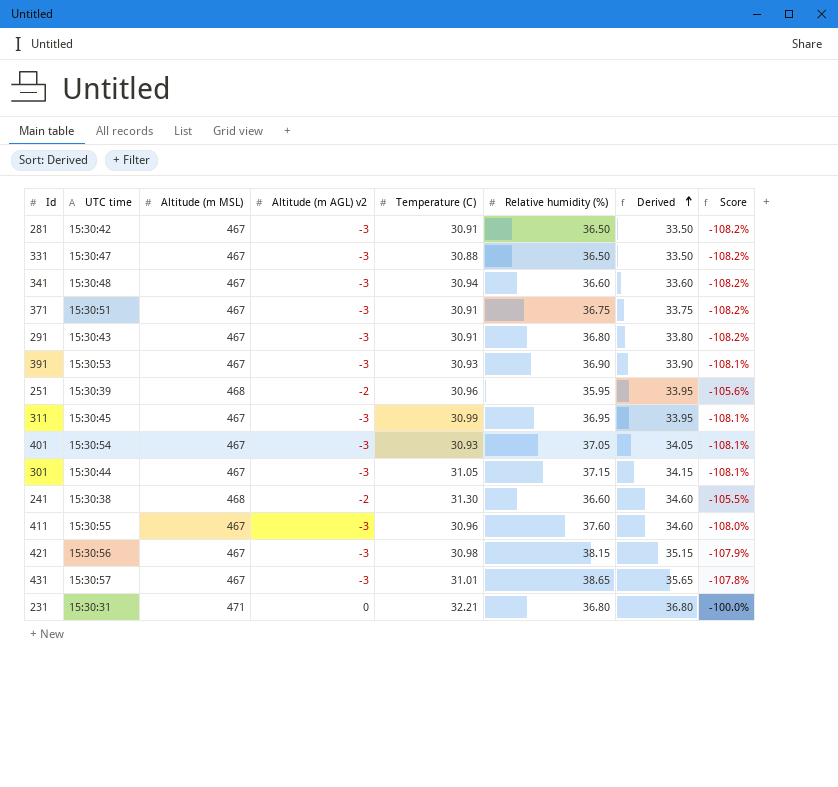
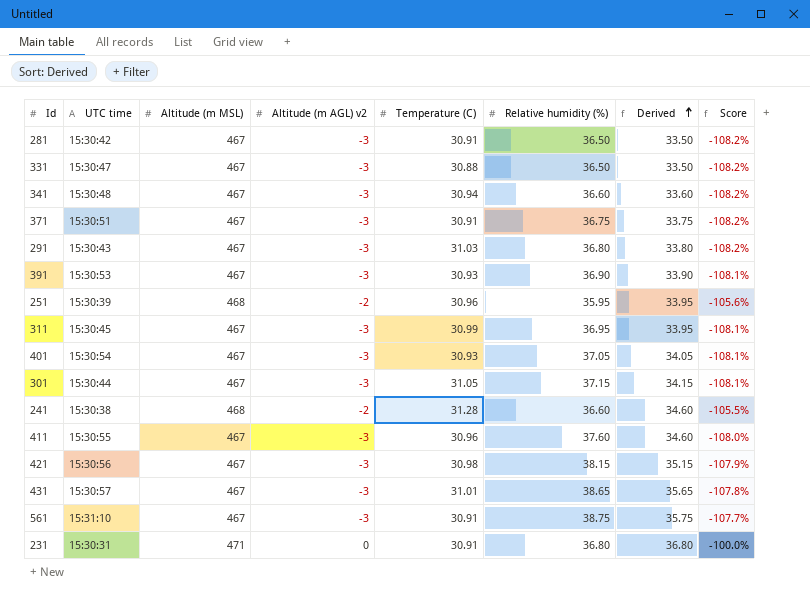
291 | Temperature (C): 30.91 -> 31.03
241 | Temperature (C): 31.30 -> 31.28
row 561: none -> 15:31:10 | 467 | -3 | 30.91 | 38.75 | 35.75 | -107.7%
231 | Temperature (C): 32.21 -> 30.91

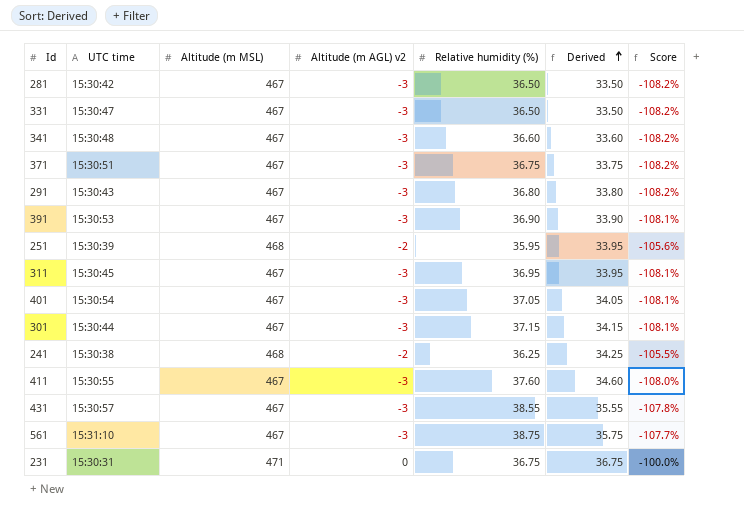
column Temperature (C) | position: 5 -> none
row 421: 15:30:56 | 467 | -3 | 30.98 | 38.15 | 35.15 | -107.9% -> none
241 | Relative humidity (%): 36.60 -> 36.25
241 | Derived: 34.60 -> 34.25
431 | Relative humidity (%): 38.65 -> 38.55
431 | Derived: 35.65 -> 35.55
231 | Relative humidity (%): 36.80 -> 36.75
231 | Derived: 36.80 -> 36.75

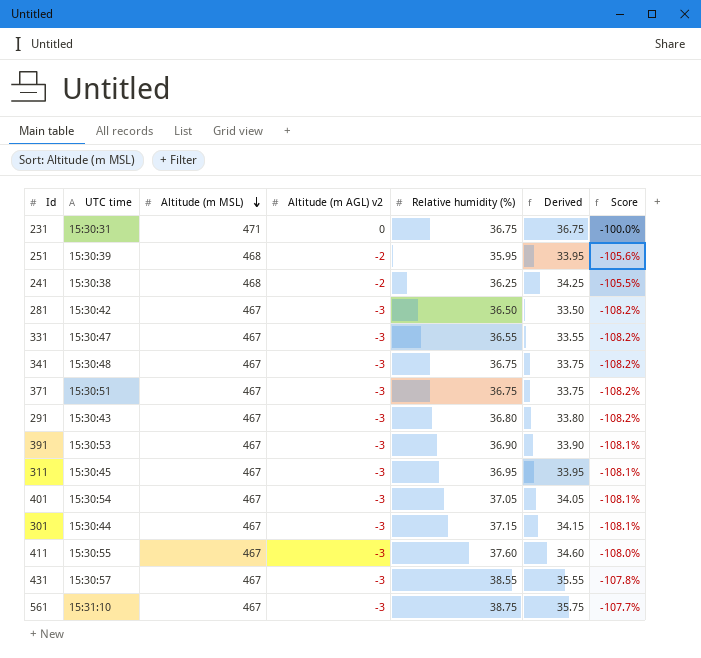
row order: Derived ascending -> Altitude (m MSL) descending
331 | Relative humidity (%): 36.50 -> 36.55
331 | Derived: 33.50 -> 33.55
341 | Relative humidity (%): 36.60 -> 36.75
341 | Derived: 33.60 -> 33.75

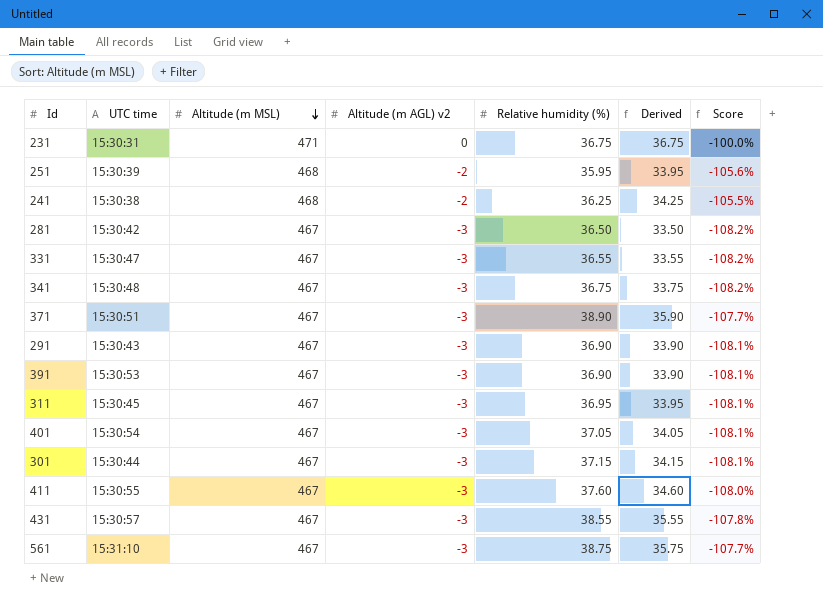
371 | Relative humidity (%): 36.75 -> 38.90
371 | Derived: 33.75 -> 35.90
371 | Score: -108.2% -> -107.7%
291 | Relative humidity (%): 36.80 -> 36.90
291 | Derived: 33.80 -> 33.90
291 | Score: -108.2% -> -108.1%

